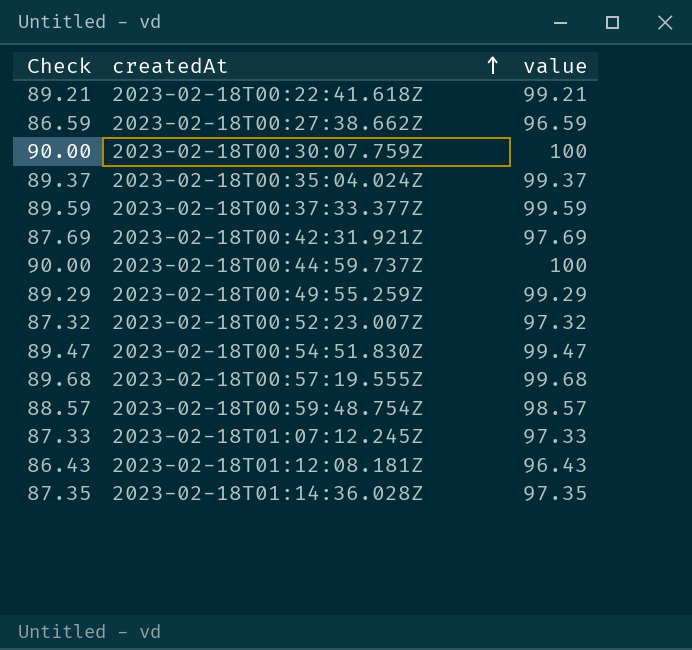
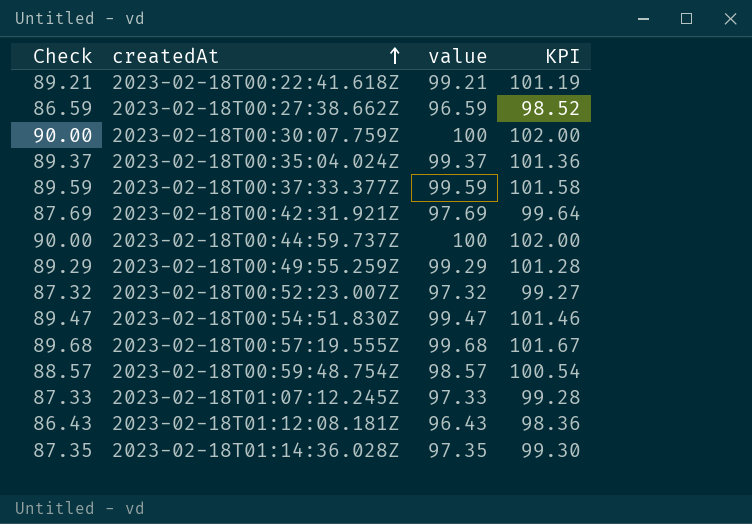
column KPI | formula: none -> [value] * 1.02

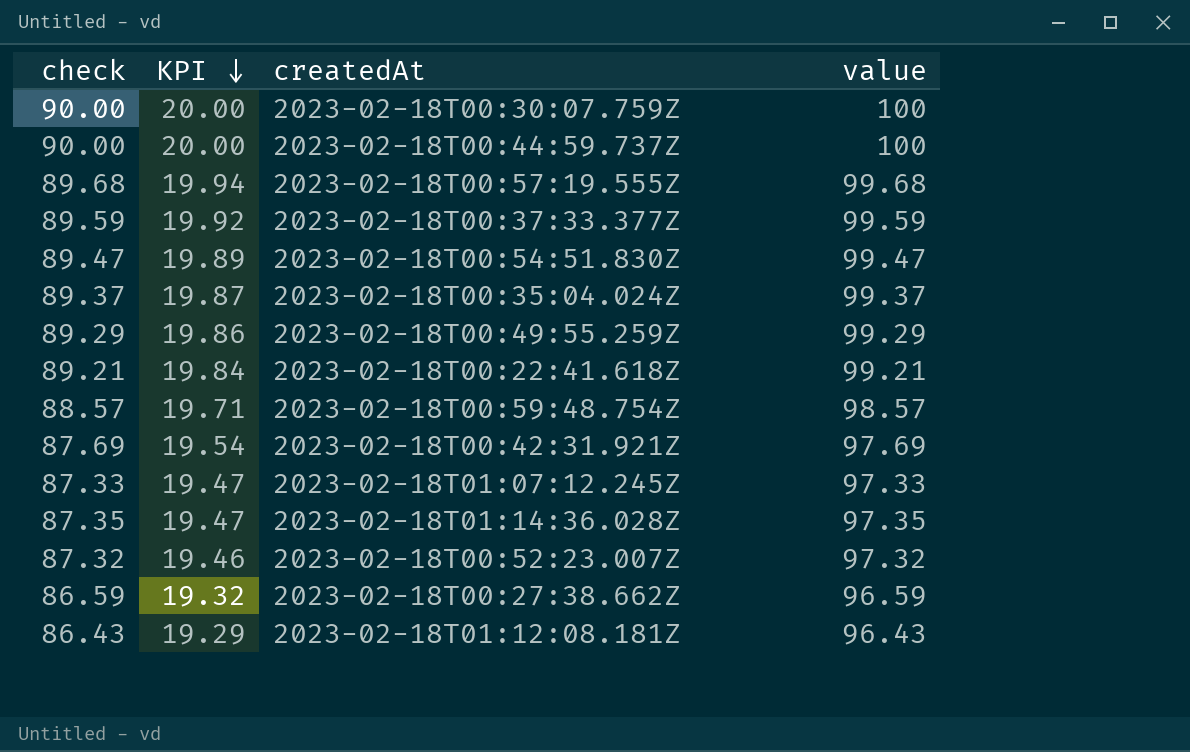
row order: createdAt ascending -> KPI descending
column name: Check -> check
column KPI | formula: [value] * 1.02 -> [value] * 0.2
column KPI | position: 4 -> 2

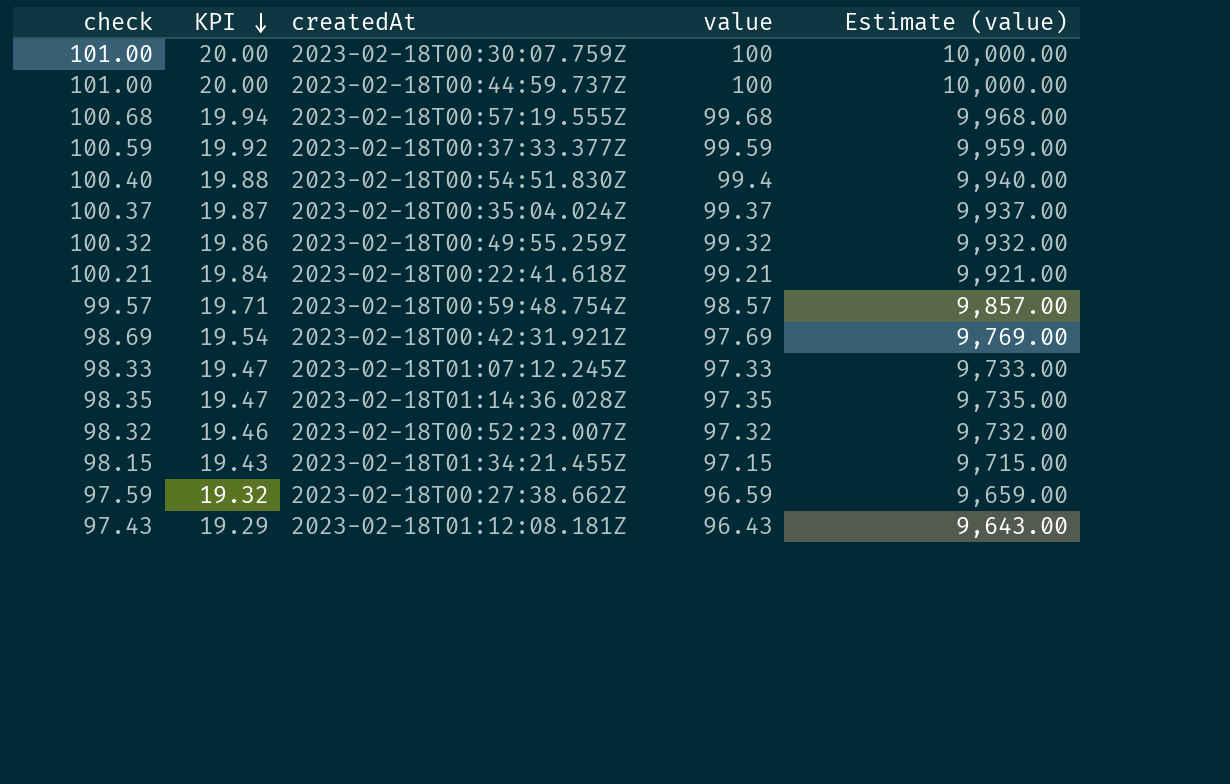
column check | formula: [value] - 10 -> [value] + 1
column Estimate (value) | formula: none -> [value] * 100
2023-02-18T00:54:51.830Z | KPI: 19.89 -> 19.88
2023-02-18T00:54:51.830Z | value: 99.47 -> 99.4
2023-02-18T00:49:55.259Z | value: 99.29 -> 99.32
row 2023-02-18T01:34:21.455Z: none -> 98.15 | 19.43 | 97.15 | 9,715.00

